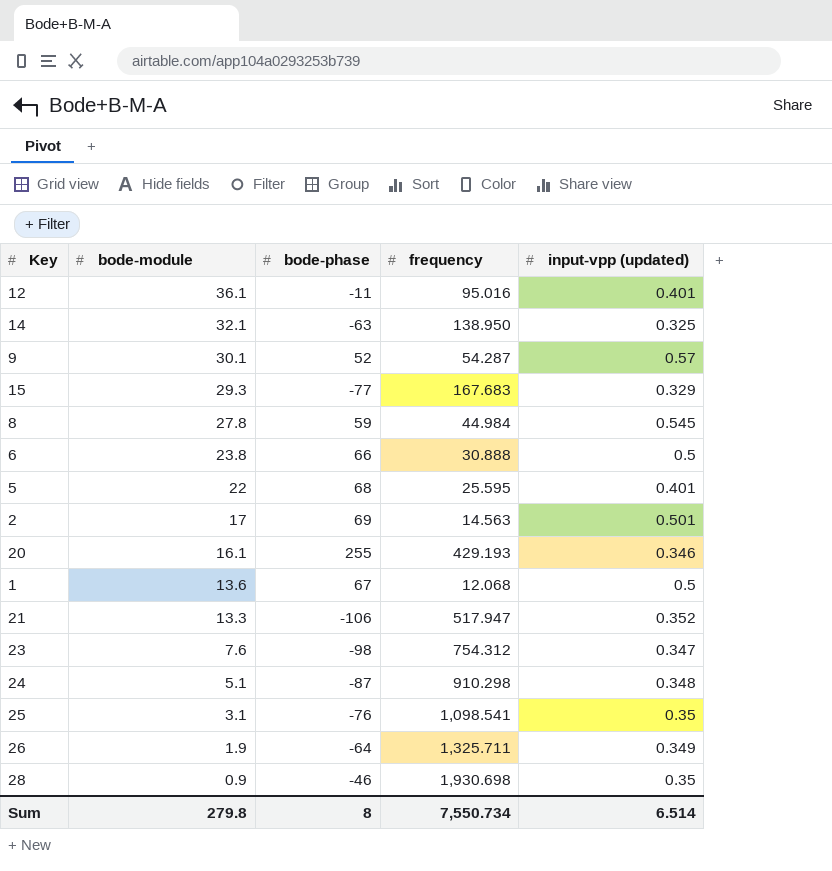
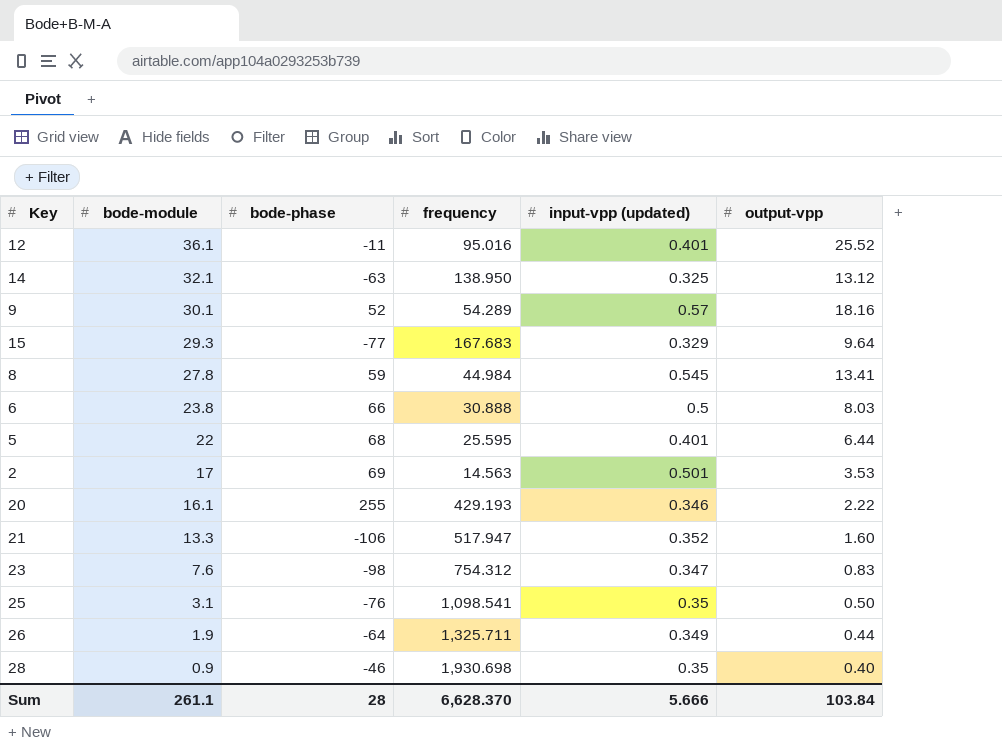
column output-vpp | position: none -> 6
row 1: 13.6 | 67 | 12.068 | 0.5 -> none
row 24: 5.1 | -87 | 910.298 | 0.348 -> none
9 | frequency: 54.287 -> 54.289
Sum | bode-module: 279.8 -> 261.1
Sum | bode-phase: 8 -> 28
Sum | frequency: 7,550.734 -> 6,628.370
Sum | input-vpp (updated): 6.514 -> 5.666

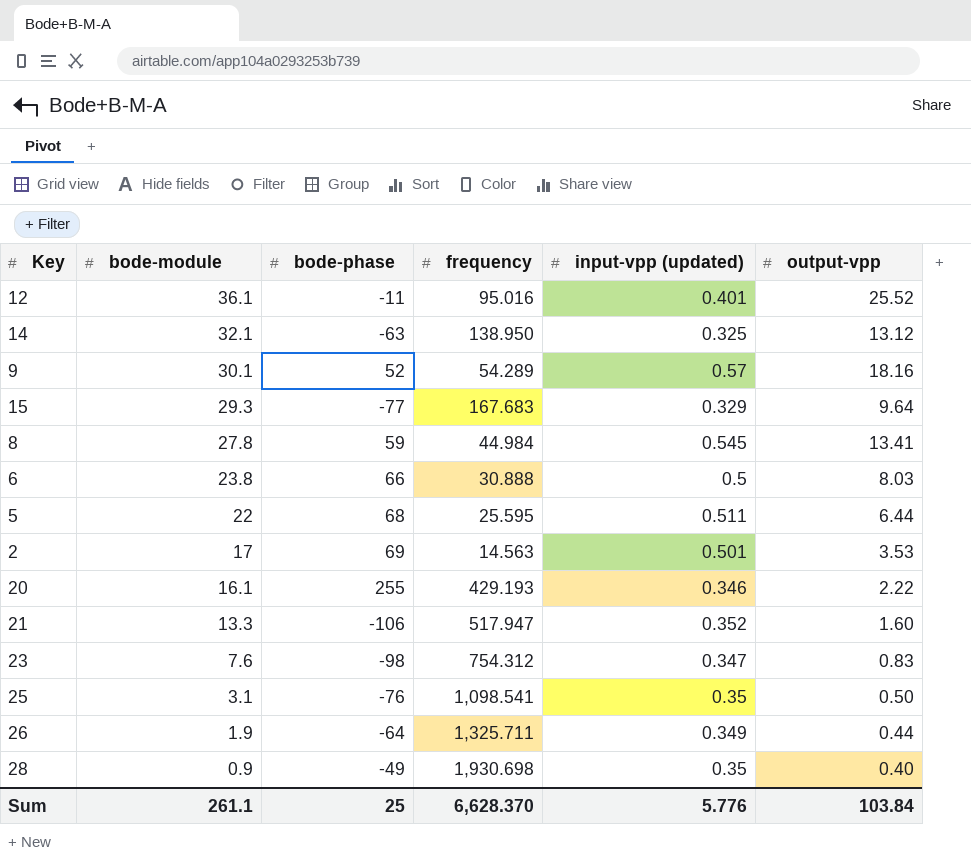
5 | input-vpp (updated): 0.401 -> 0.511
28 | bode-phase: -46 -> -49
Sum | bode-phase: 28 -> 25
Sum | input-vpp (updated): 5.666 -> 5.776

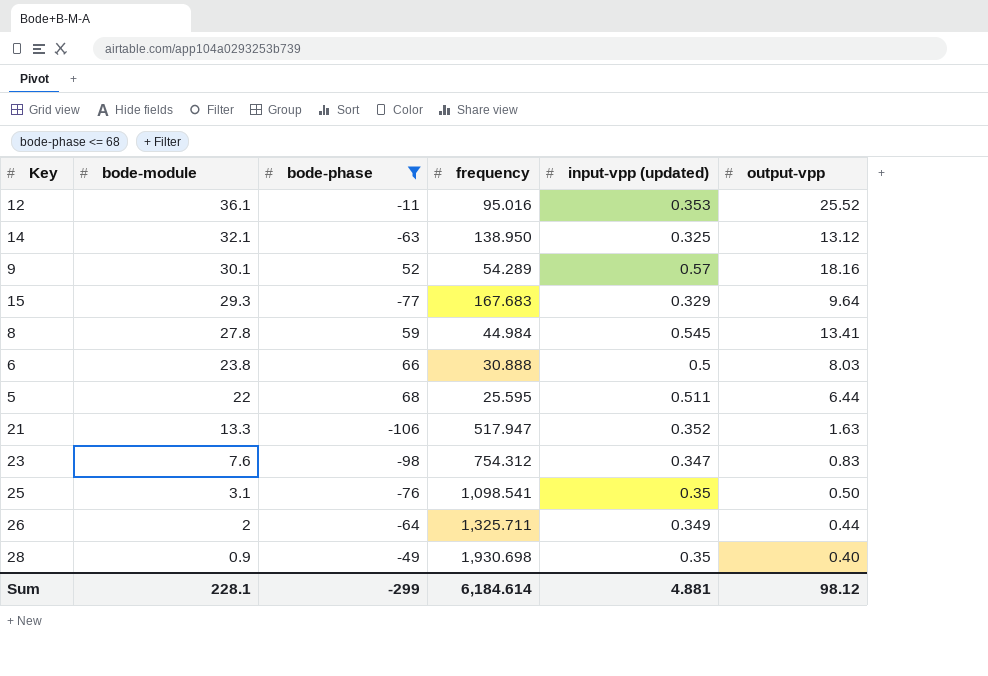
filter: none -> bode-phase <= 68
12 | input-vpp (updated): 0.401 -> 0.353
21 | output-vpp: 1.60 -> 1.63
26 | bode-module: 1.9 -> 2
Sum | bode-module: 261.1 -> 228.1
Sum | bode-phase: 25 -> -299
Sum | frequency: 6,628.370 -> 6,184.614
Sum | input-vpp (updated): 5.776 -> 4.881
Sum | output-vpp: 103.84 -> 98.12

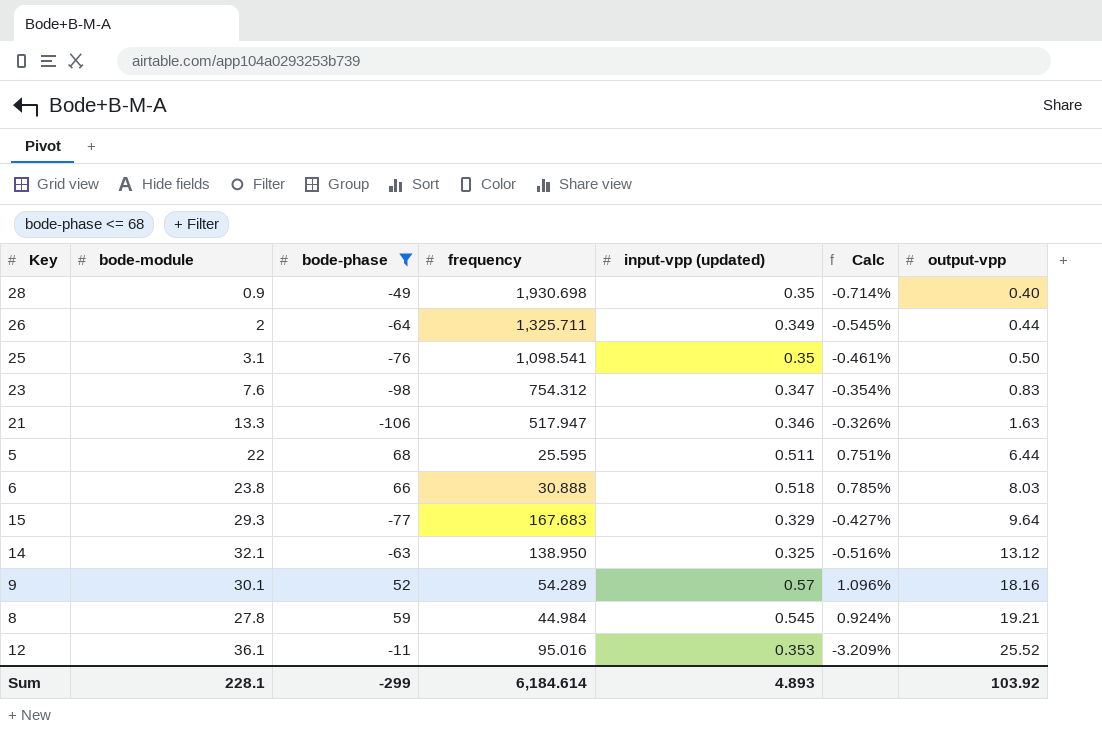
row order: bode-module descending -> output-vpp ascending
column Calc | formula: none -> [input-vpp (updated)] / [bode-phase]
21 | input-vpp (updated): 0.352 -> 0.346
6 | input-vpp (updated): 0.5 -> 0.518
8 | output-vpp: 13.41 -> 19.21
Sum | input-vpp (updated): 4.881 -> 4.893
Sum | output-vpp: 98.12 -> 103.92

